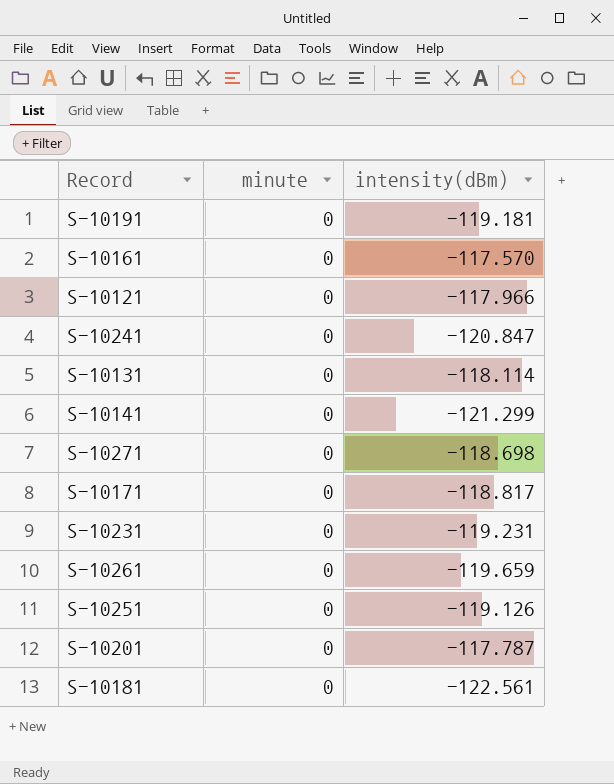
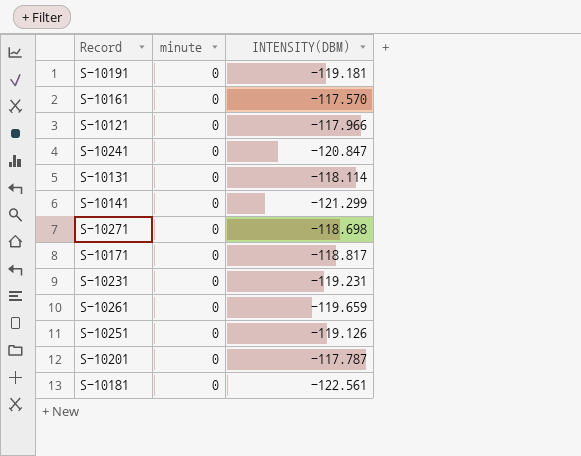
column name: intensity(dBm) -> INTENSITY(DBM)

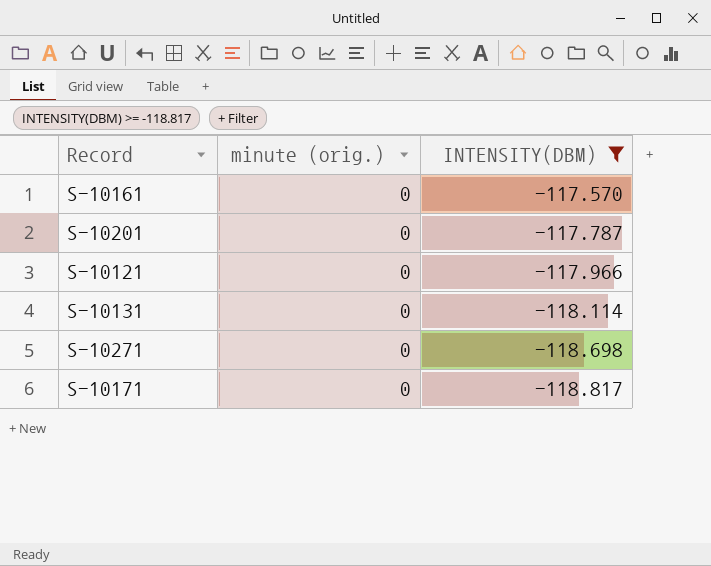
filter: none -> INTENSITY(DBM) >= -118.817
row order: none -> INTENSITY(DBM) descending
column name: minute -> minute (orig.)

